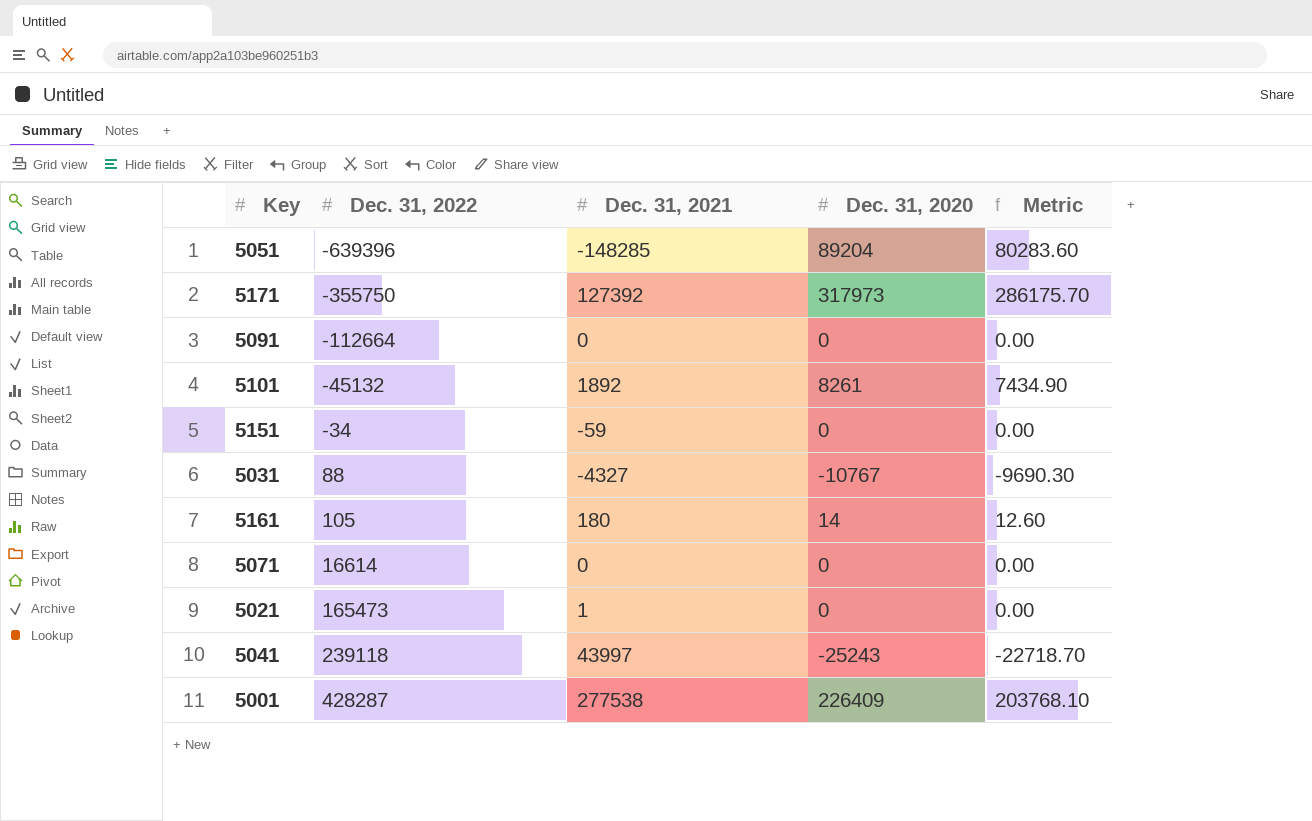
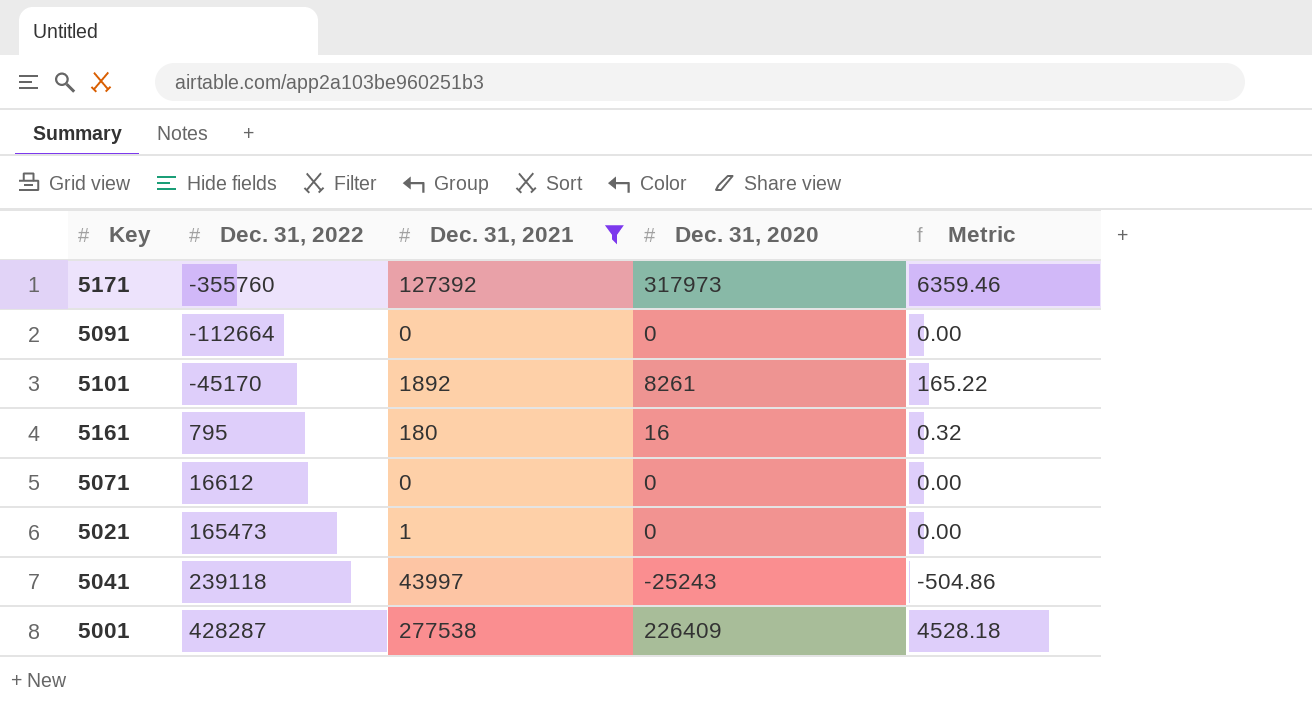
filter: none -> Dec. 31, 2021 >= 0
column Metric | formula: [Dec. 31, 2020] * 0.9 -> [Dec. 31, 2020] * 0.02
5171 | Dec. 31, 2022: -355750 -> -355760
5101 | Dec. 31, 2022: -45132 -> -45170
5161 | Dec. 31, 2022: 105 -> 795
5161 | Dec. 31, 2020: 14 -> 16
5071 | Dec. 31, 2022: 16614 -> 16612

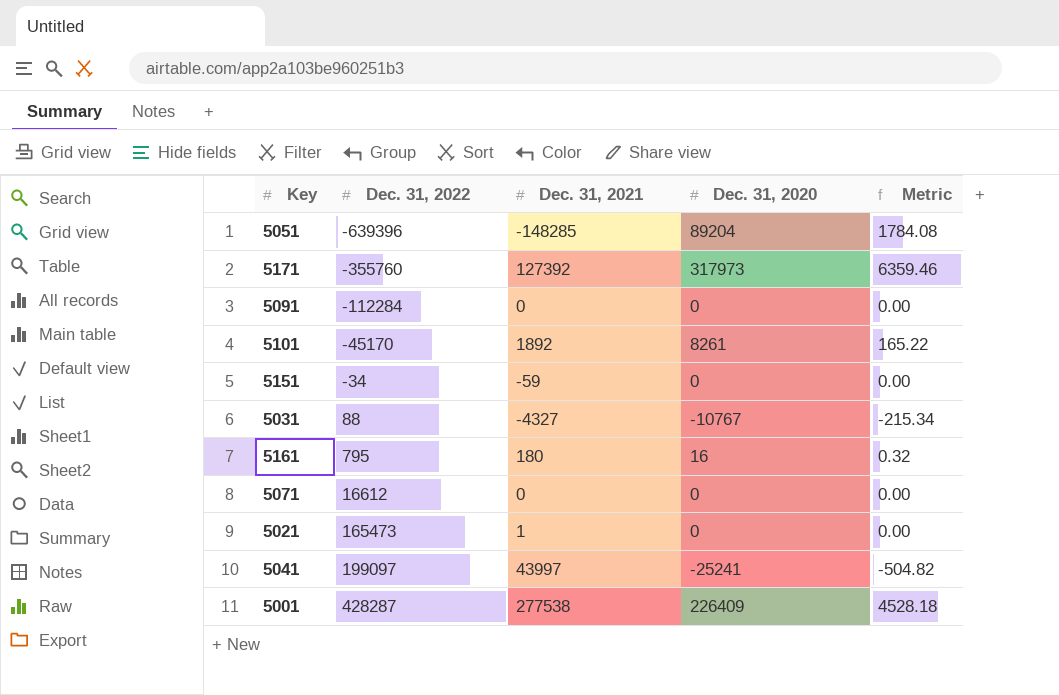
filter: Dec. 31, 2021 >= 0 -> none
5091 | Dec. 31, 2022: -112664 -> -112284
5041 | Dec. 31, 2022: 239118 -> 199097
5041 | Dec. 31, 2020: -25243 -> -25241
5041 | Metric: -504.86 -> -504.82

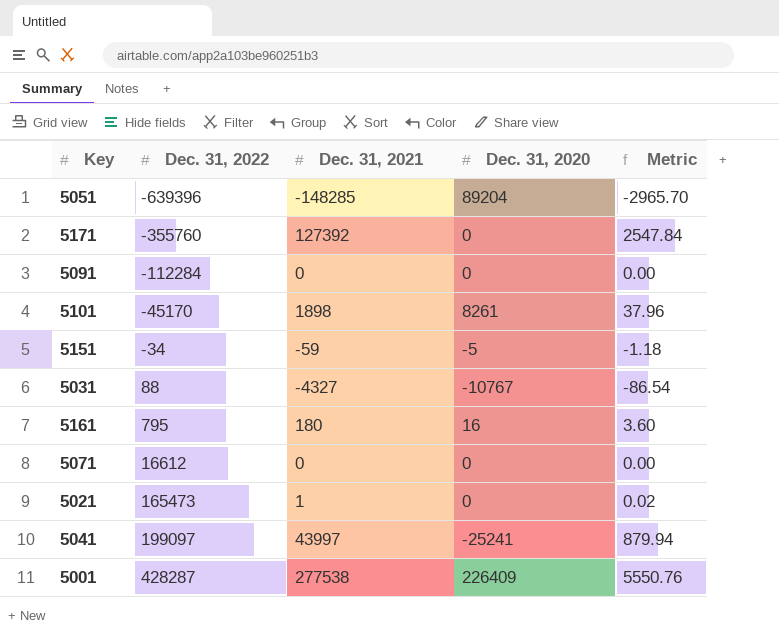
column Metric | formula: [Dec. 31, 2020] * 0.02 -> [Dec. 31, 2021] * 0.02
5171 | Dec. 31, 2020: 317973 -> 0
5101 | Dec. 31, 2021: 1892 -> 1898
5151 | Dec. 31, 2020: 0 -> -5

